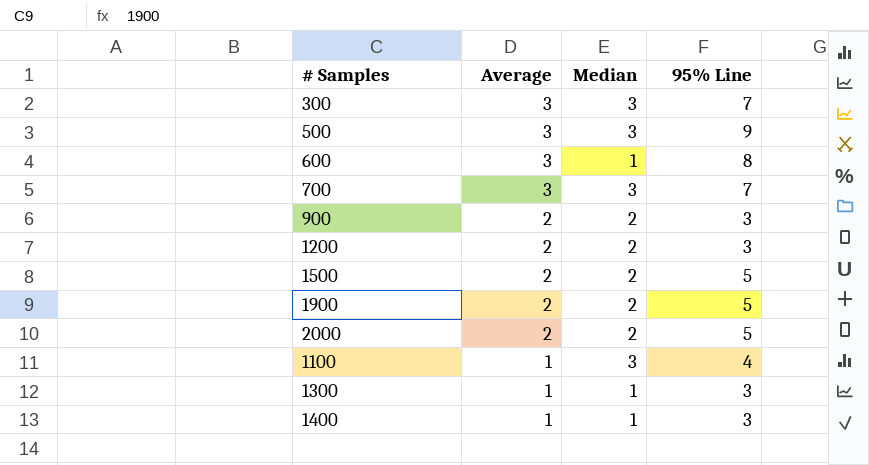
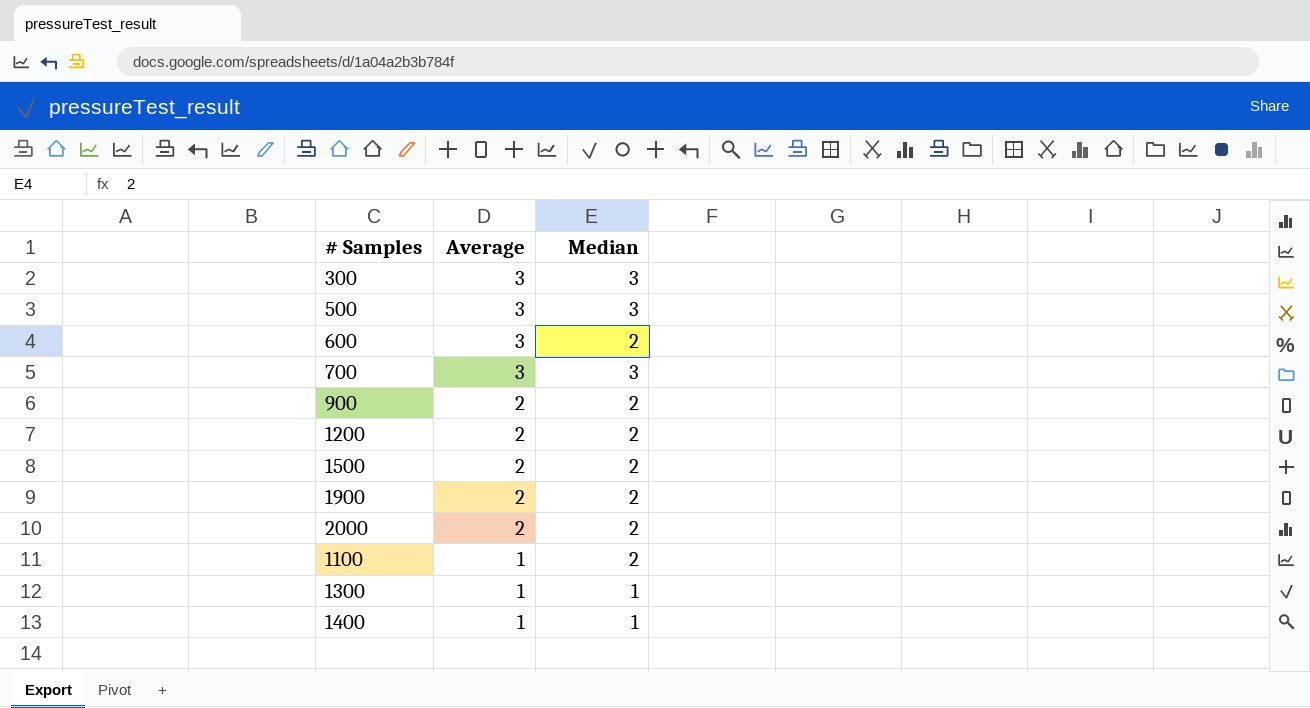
column 95% Line | position: 4 -> none
600 | Median: 1 -> 2
1100 | Median: 3 -> 2

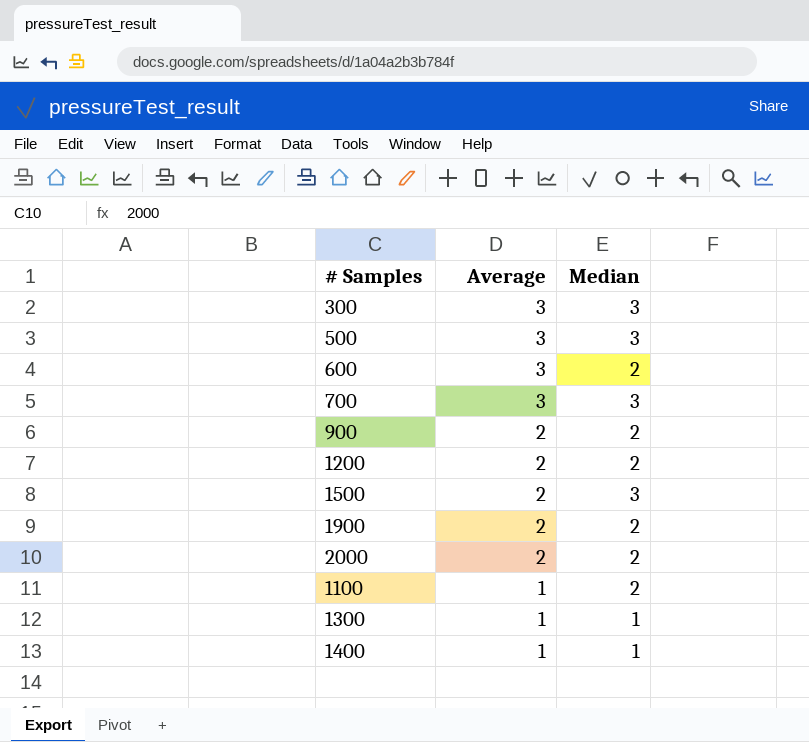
1500 | Median: 2 -> 3

